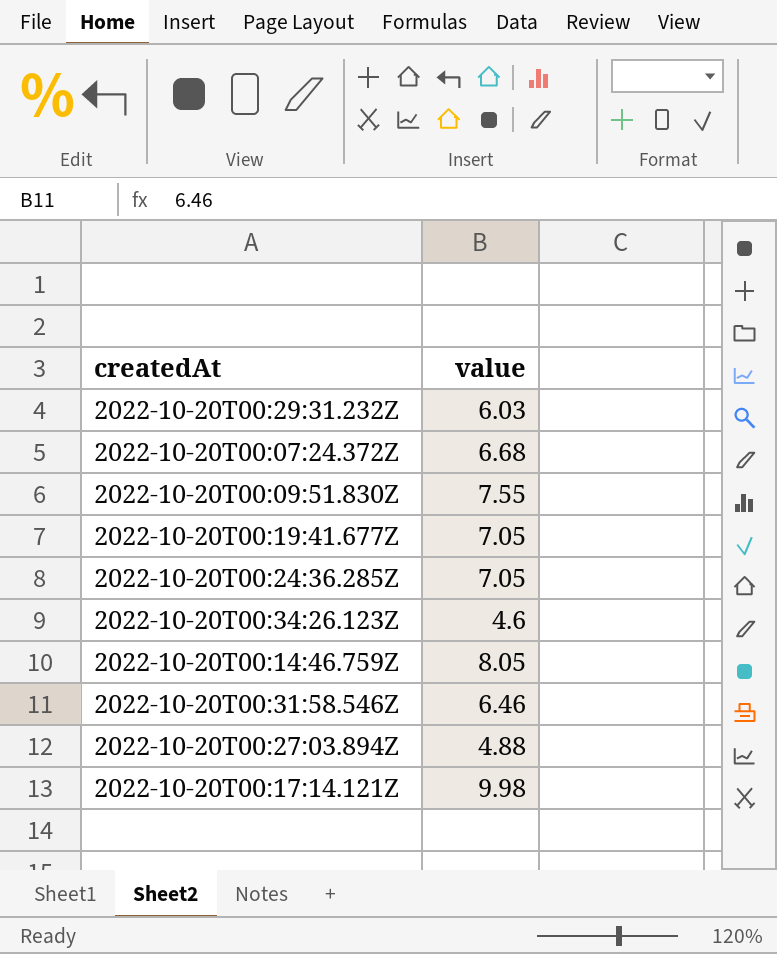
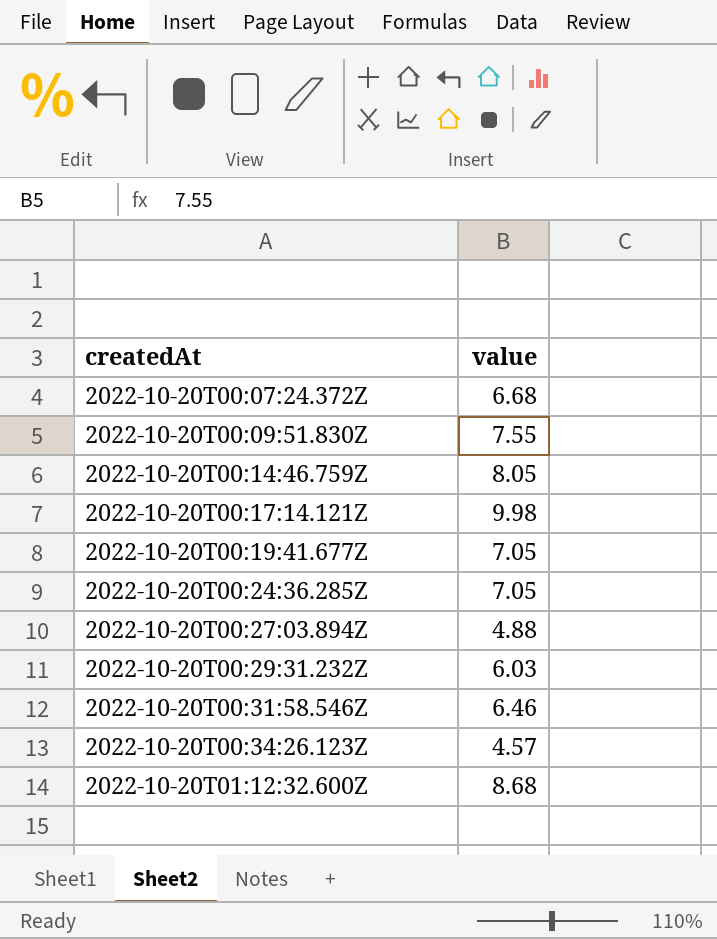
row order: none -> createdAt ascending
2022-10-20T00:34:26.123Z | value: 4.6 -> 4.57
row 2022-10-20T01:12:32.600Z: none -> 8.68

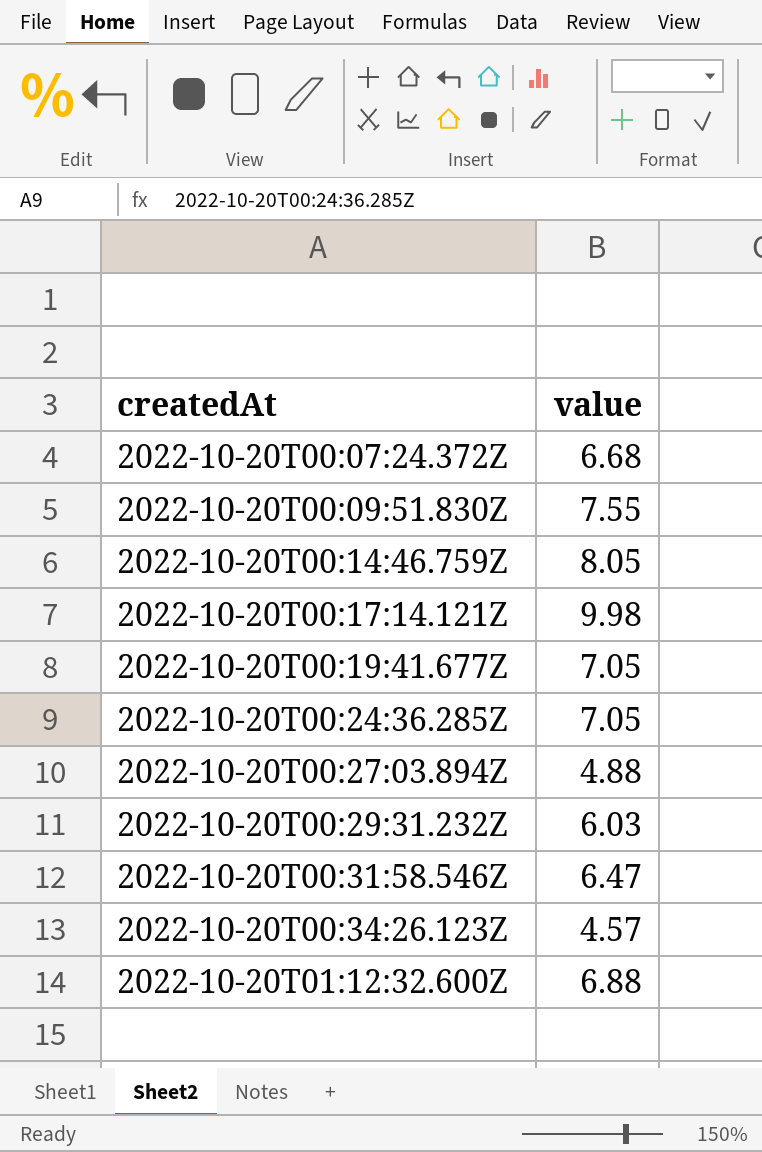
2022-10-20T00:31:58.546Z | value: 6.46 -> 6.47
2022-10-20T01:12:32.600Z | value: 8.68 -> 6.88

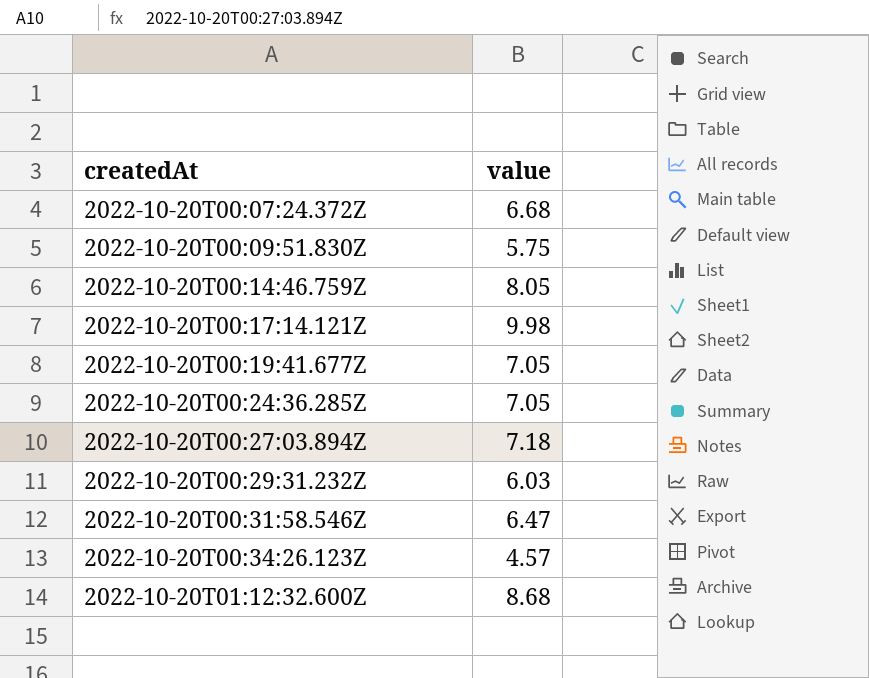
2022-10-20T00:09:51.830Z | value: 7.55 -> 5.75
2022-10-20T00:27:03.894Z | value: 4.88 -> 7.18
2022-10-20T01:12:32.600Z | value: 6.88 -> 8.68

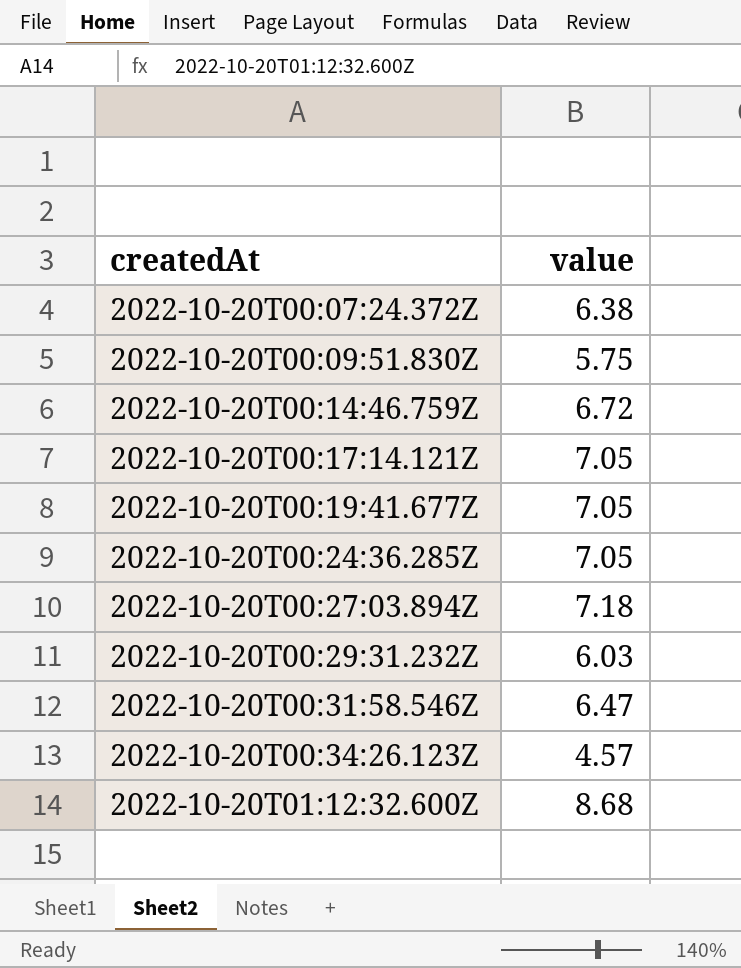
2022-10-20T00:07:24.372Z | value: 6.68 -> 6.38
2022-10-20T00:14:46.759Z | value: 8.05 -> 6.72
2022-10-20T00:17:14.121Z | value: 9.98 -> 7.05

